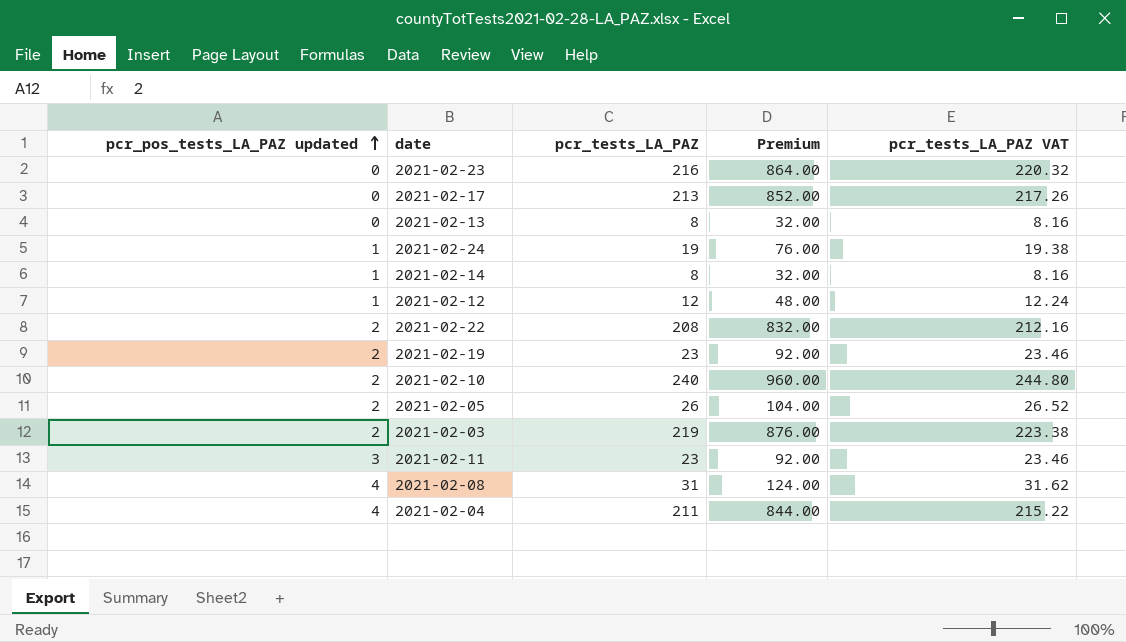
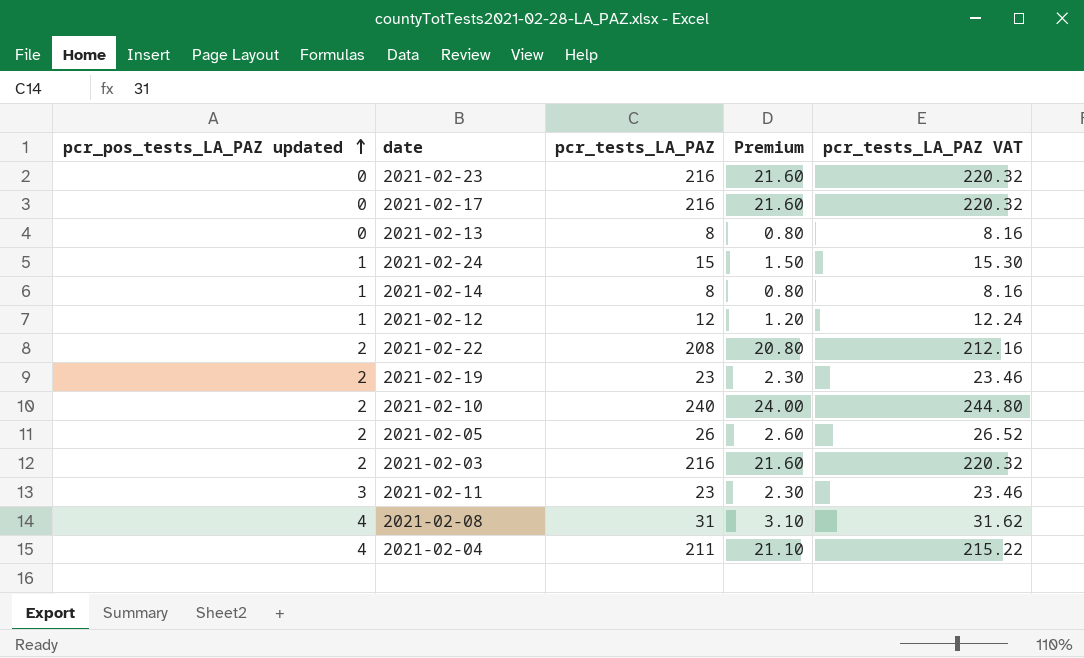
column Premium | formula: [pcr_tests_LA_PAZ] * 4 -> [pcr_tests_LA_PAZ] * 0.1
2021-02-17 | pcr_tests_LA_PAZ: 213 -> 216
2021-02-17 | pcr_tests_LA_PAZ VAT: 217.26 -> 220.32
2021-02-24 | pcr_tests_LA_PAZ: 19 -> 15
2021-02-24 | pcr_tests_LA_PAZ VAT: 19.38 -> 15.30
2021-02-03 | pcr_tests_LA_PAZ: 219 -> 216
2021-02-03 | pcr_tests_LA_PAZ VAT: 223.38 -> 220.32

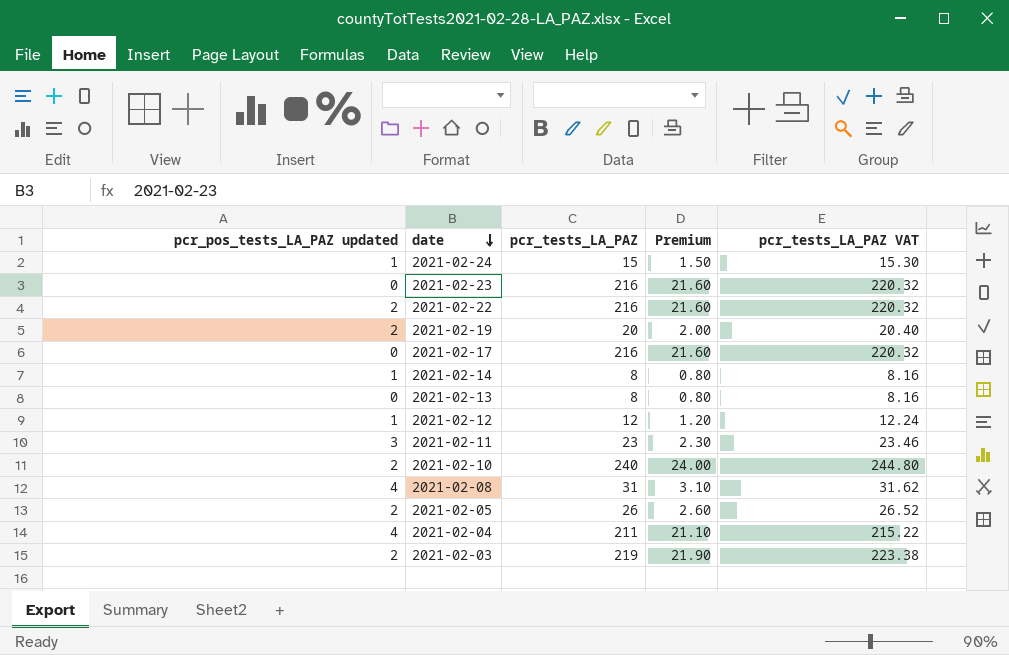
row order: pcr_pos_tests_LA_PAZ updated ascending -> date descending
2021-02-22 | pcr_tests_LA_PAZ: 208 -> 216
2021-02-22 | Premium: 20.80 -> 21.60
2021-02-22 | pcr_tests_LA_PAZ VAT: 212.16 -> 220.32
2021-02-19 | pcr_tests_LA_PAZ: 23 -> 20
2021-02-19 | Premium: 2.30 -> 2.00
2021-02-19 | pcr_tests_LA_PAZ VAT: 23.46 -> 20.40
2021-02-03 | pcr_tests_LA_PAZ: 216 -> 219
2021-02-03 | Premium: 21.60 -> 21.90
2021-02-03 | pcr_tests_LA_PAZ VAT: 220.32 -> 223.38

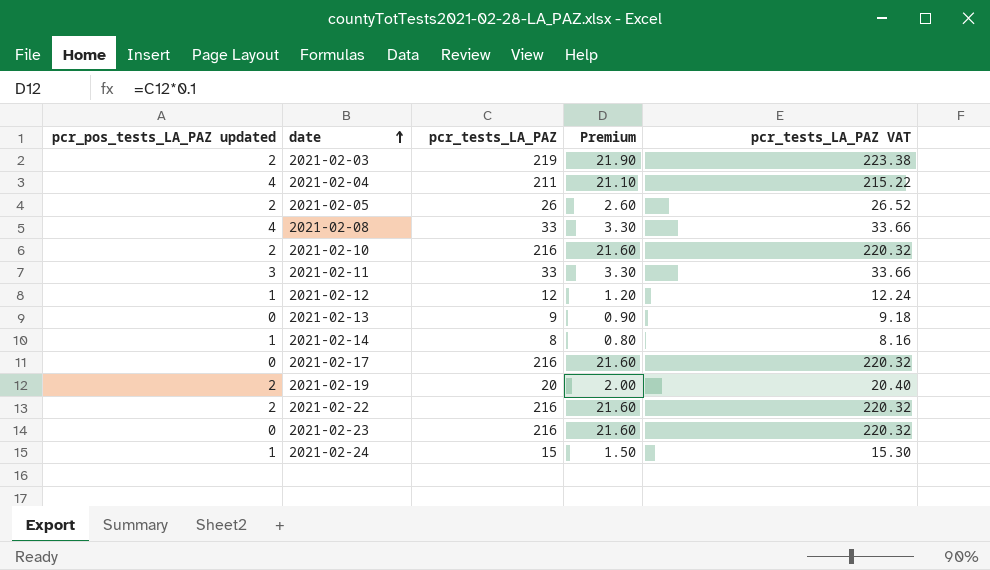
row order: date descending -> date ascending
2021-02-08 | pcr_tests_LA_PAZ: 31 -> 33
2021-02-08 | Premium: 3.10 -> 3.30
2021-02-08 | pcr_tests_LA_PAZ VAT: 31.62 -> 33.66
2021-02-10 | pcr_tests_LA_PAZ: 240 -> 216
2021-02-10 | Premium: 24.00 -> 21.60
2021-02-10 | pcr_tests_LA_PAZ VAT: 244.80 -> 220.32
2021-02-11 | pcr_tests_LA_PAZ: 23 -> 33
2021-02-11 | Premium: 2.30 -> 3.30
2021-02-11 | pcr_tests_LA_PAZ VAT: 23.46 -> 33.66
2021-02-13 | pcr_tests_LA_PAZ: 8 -> 9
2021-02-13 | Premium: 0.80 -> 0.90
2021-02-13 | pcr_tests_LA_PAZ VAT: 8.16 -> 9.18

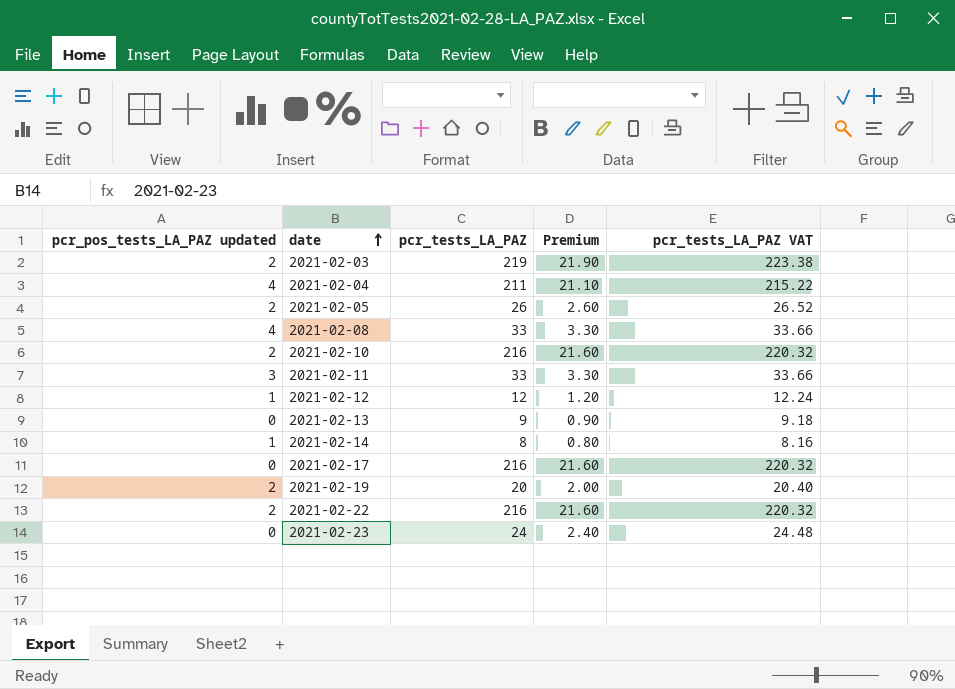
row 2021-02-24: 1 | 15 | 1.50 | 15.30 -> none
2021-02-23 | pcr_tests_LA_PAZ: 216 -> 24
2021-02-23 | Premium: 21.60 -> 2.40
2021-02-23 | pcr_tests_LA_PAZ VAT: 220.32 -> 24.48

